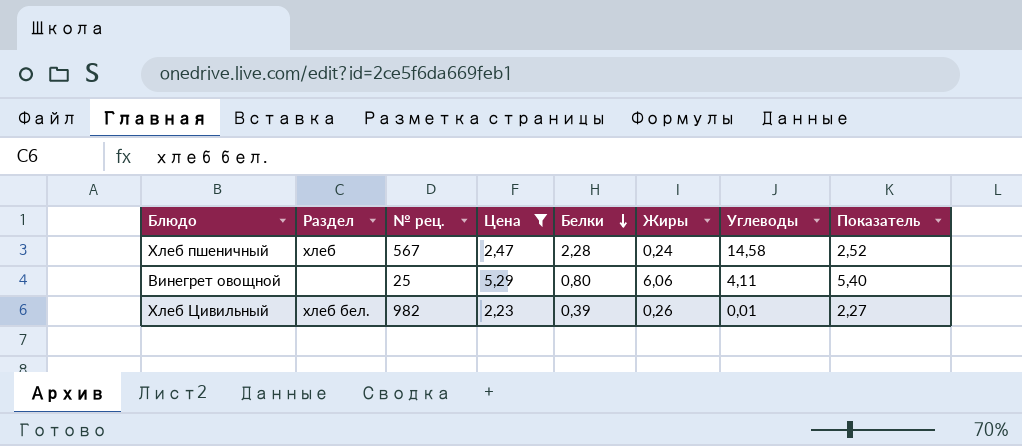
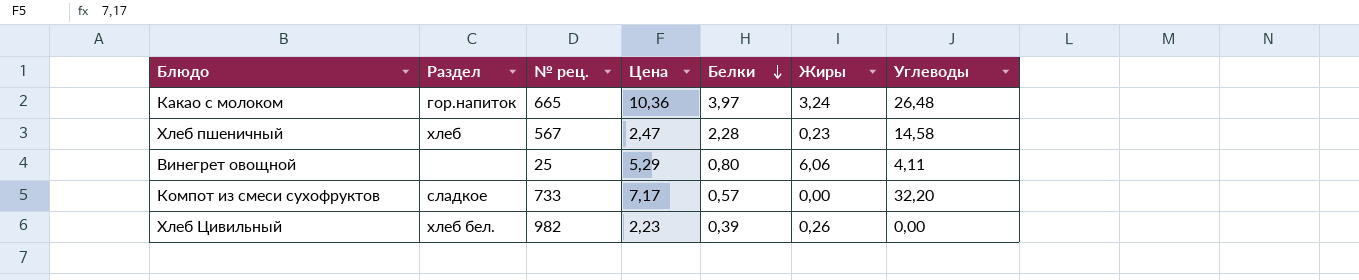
filter: Цена <= 5,29 -> none
column Показатель | formula: [Цена] * 1,02 -> none
Хлеб пшеничный | Жиры: 0,24 -> 0,23
Хлеб Цивильный | Углеводы: 0,01 -> 0,00

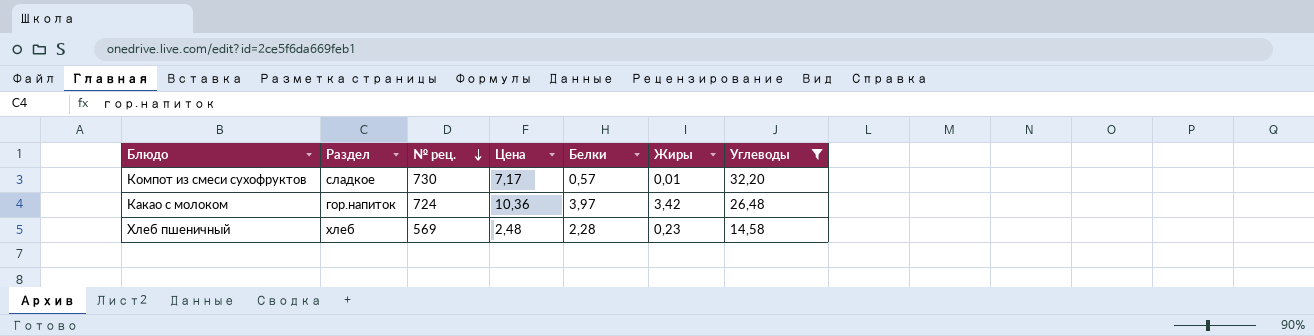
filter: none -> Углеводы >= 14,58
row order: Белки descending -> № рец. descending
Компот из смеси сухофруктов | № рец.: 733 -> 730
Компот из смеси сухофруктов | Жиры: 0,00 -> 0,01
Какао с молоком | № рец.: 665 -> 724
Какао с молоком | Жиры: 3,24 -> 3,42
Хлеб пшеничный | № рец.: 567 -> 569
Хлеб пшеничный | Цена: 2,47 -> 2,48

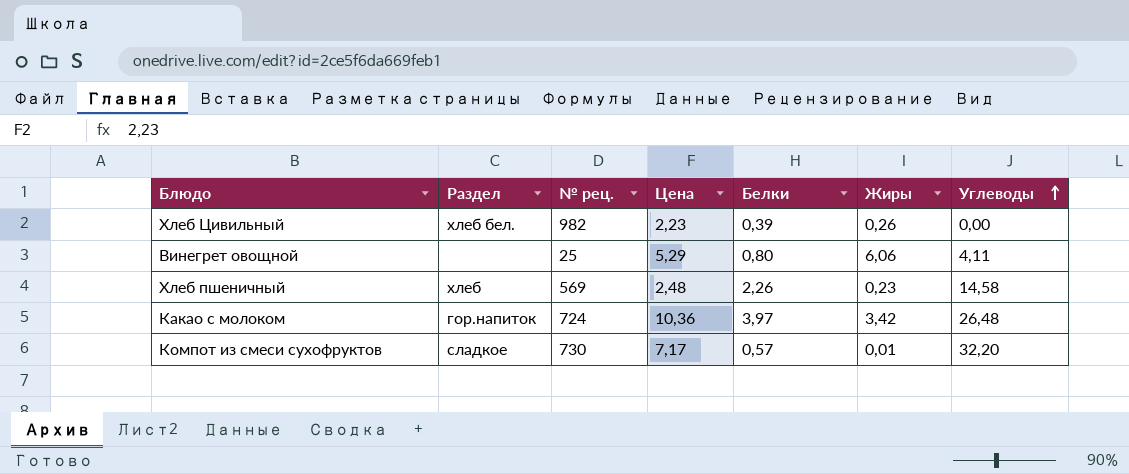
filter: Углеводы >= 14,58 -> none
row order: № рец. descending -> Углеводы ascending
Хлеб пшеничный | Белки: 2,28 -> 2,26

